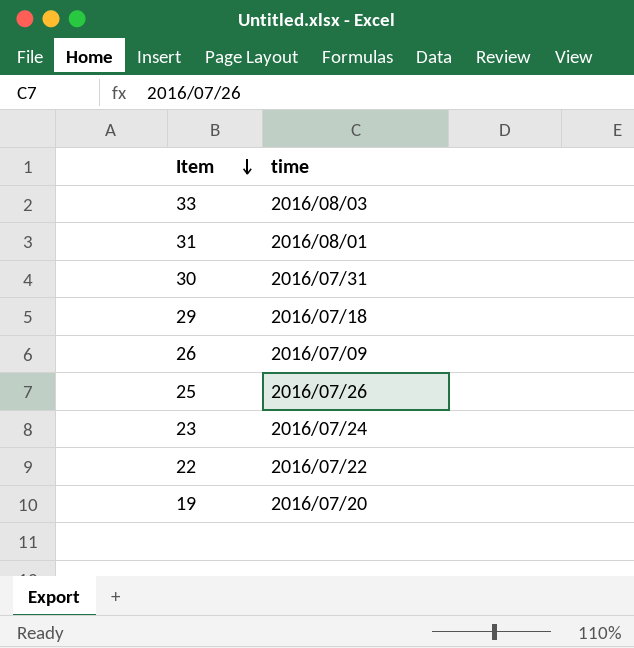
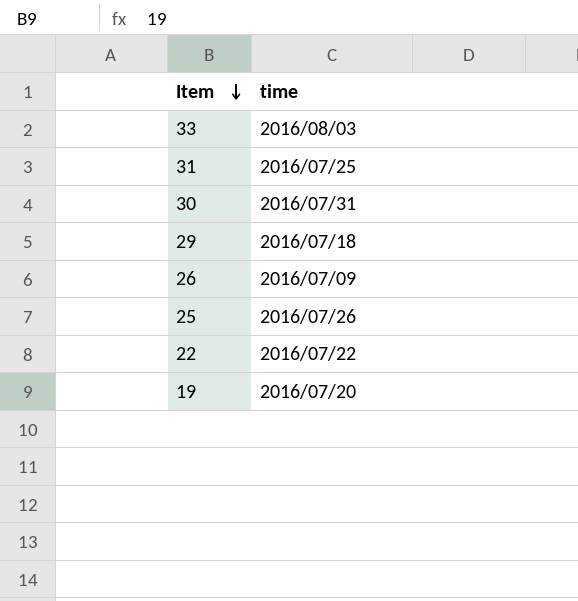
row 23: 2016/07/24 -> none
31 | time: 2016/08/01 -> 2016/07/25

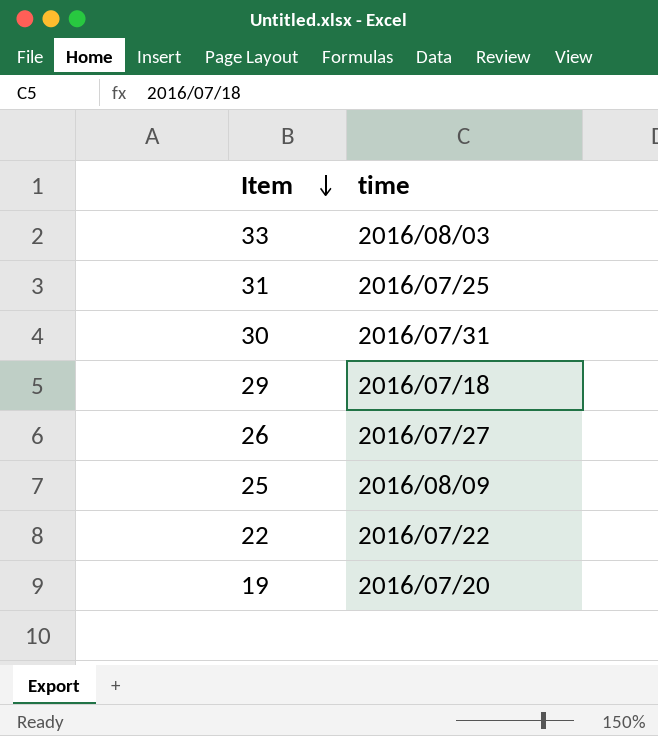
26 | time: 2016/07/09 -> 2016/07/27
25 | time: 2016/07/26 -> 2016/08/09

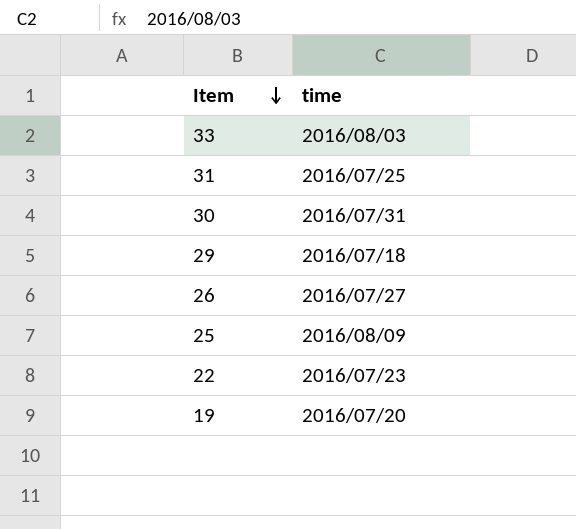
22 | time: 2016/07/22 -> 2016/07/23

